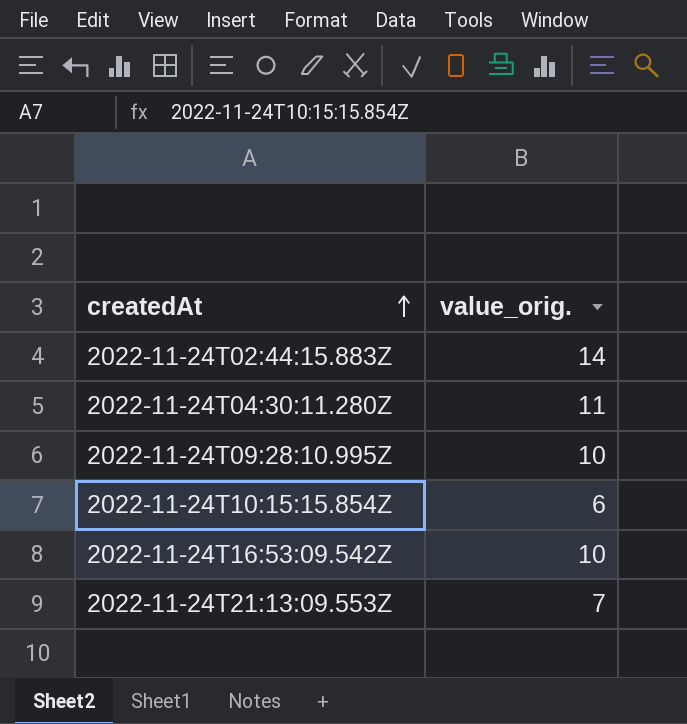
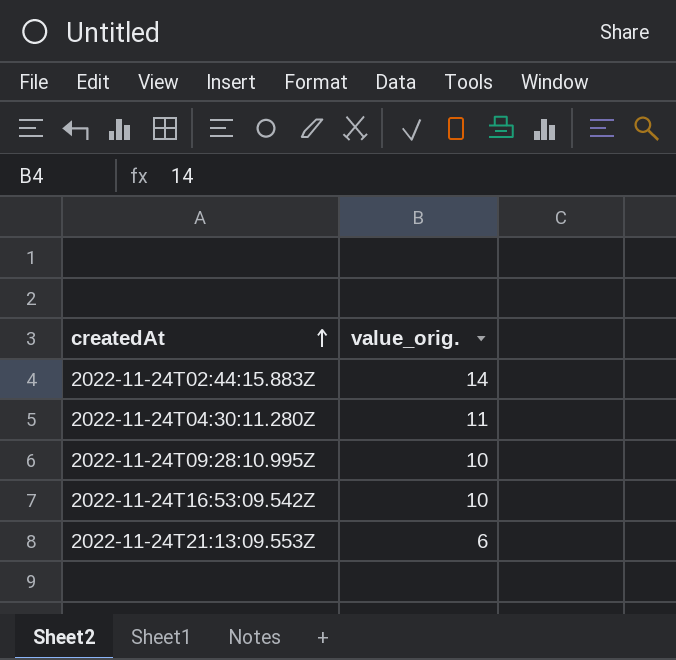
row 2022-11-24T10:15:15.854Z: 6 -> none
2022-11-24T21:13:09.553Z | value_orig.: 7 -> 6

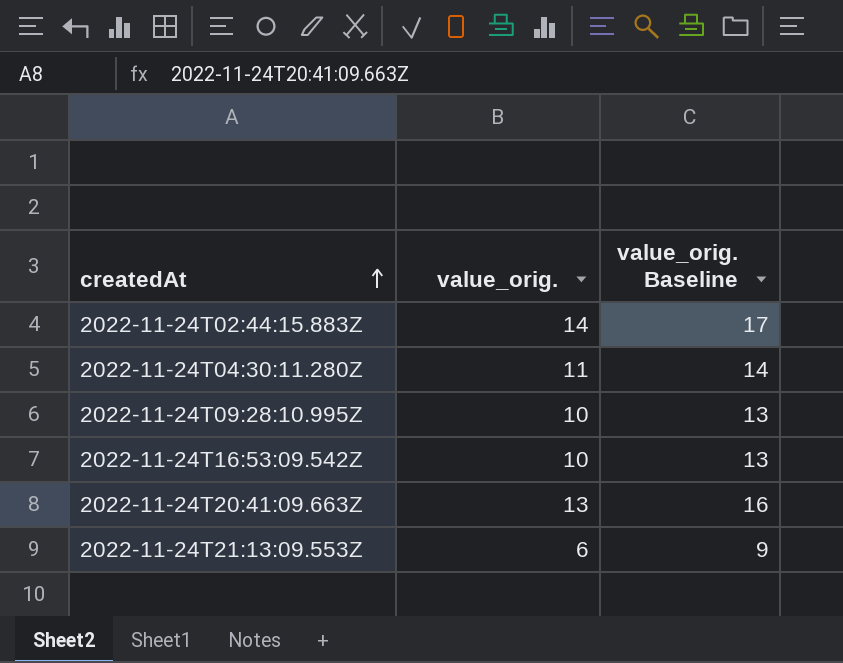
column value_orig. Baseline | formula: none -> [value_orig.] + 3
row 2022-11-24T20:41:09.663Z: none -> 13 | 16

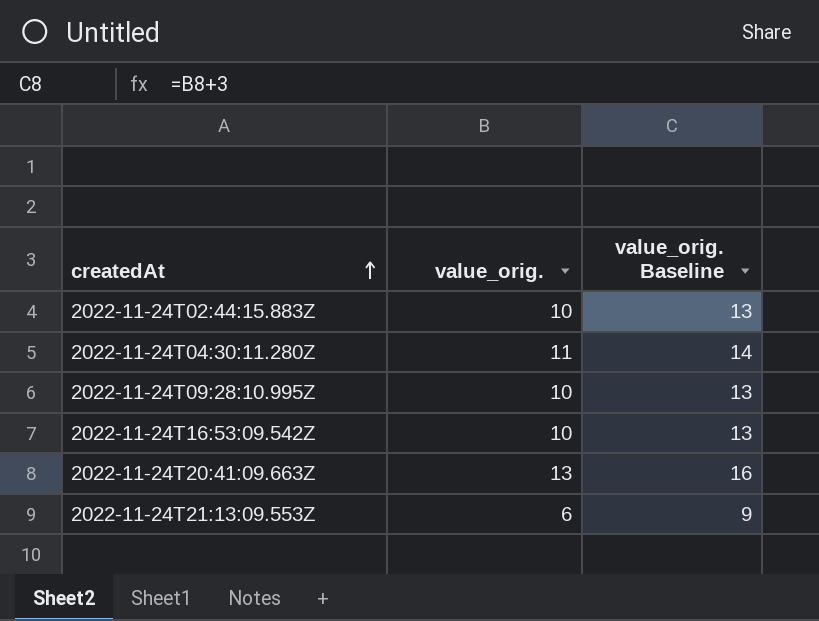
2022-11-24T02:44:15.883Z | value_orig.: 14 -> 10
2022-11-24T02:44:15.883Z | value_orig. Baseline: 17 -> 13

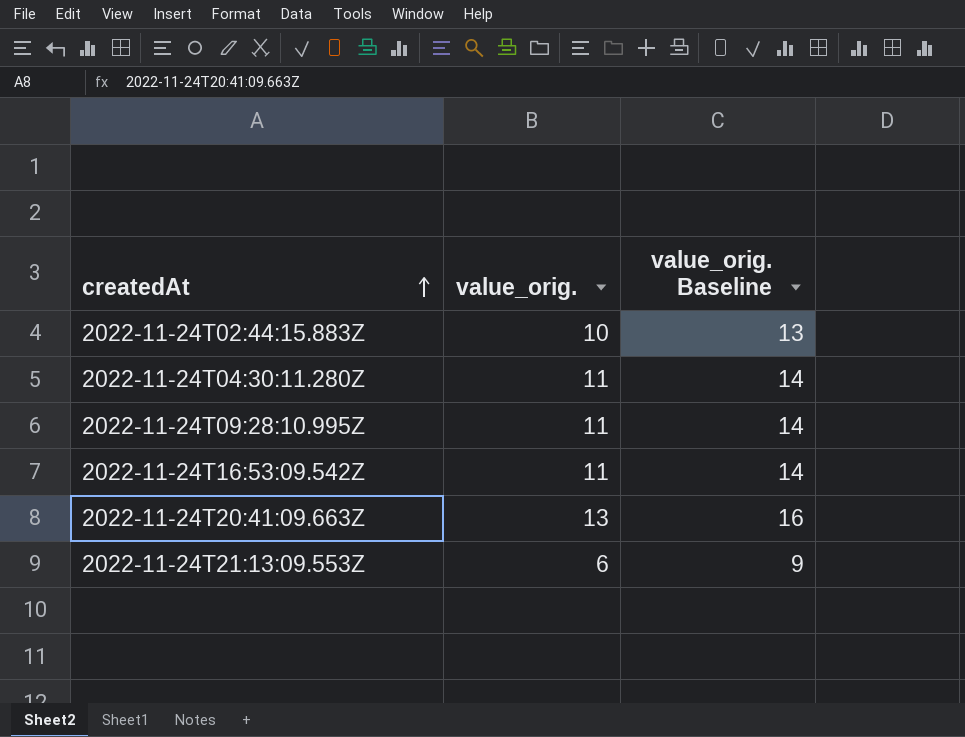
2022-11-24T09:28:10.995Z | value_orig.: 10 -> 11
2022-11-24T09:28:10.995Z | value_orig. Baseline: 13 -> 14
2022-11-24T16:53:09.542Z | value_orig.: 10 -> 11
2022-11-24T16:53:09.542Z | value_orig. Baseline: 13 -> 14

